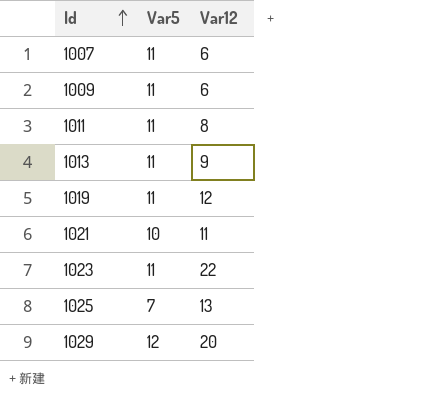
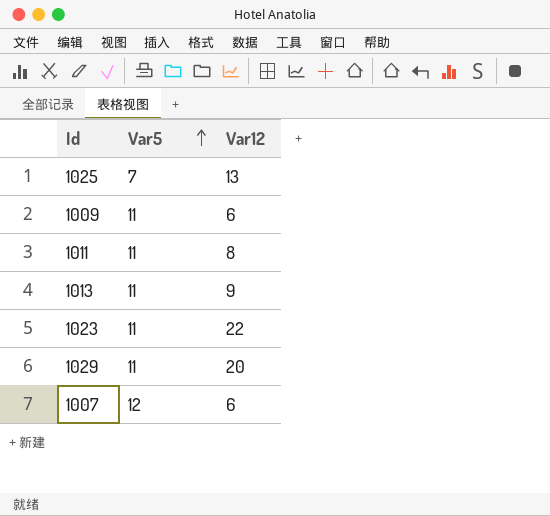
row order: Id ascending -> Var5 ascending
row 1019: 11 | 12 -> none
row 1021: 10 | 11 -> none
1029 | Var5: 12 -> 11
1007 | Var5: 11 -> 12

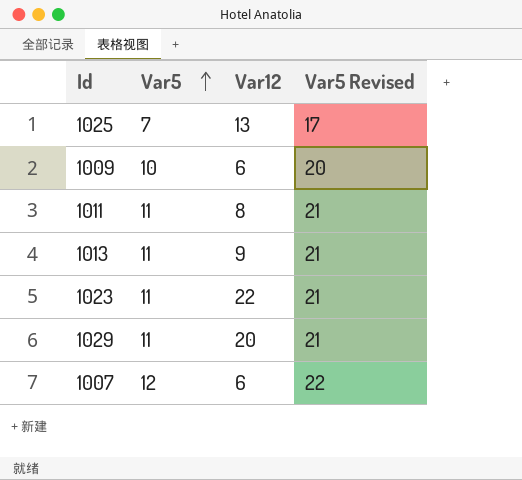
column Var5 Revised | formula: none -> [Var5] + 10
1009 | Var5: 11 -> 10

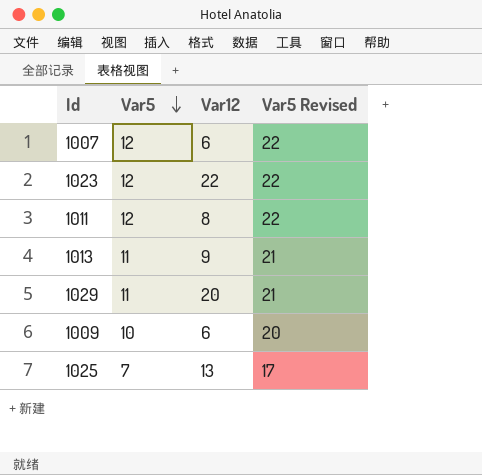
row order: Var5 ascending -> Var5 descending
1023 | Var5: 11 -> 12
1023 | Var5 Revised: 21 -> 22
1011 | Var5: 11 -> 12
1011 | Var5 Revised: 21 -> 22

